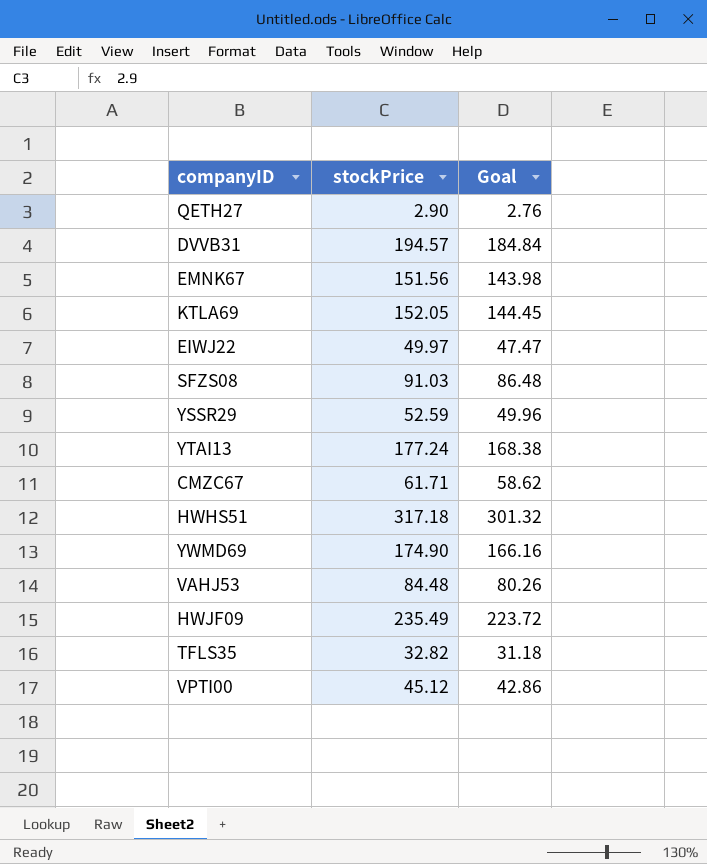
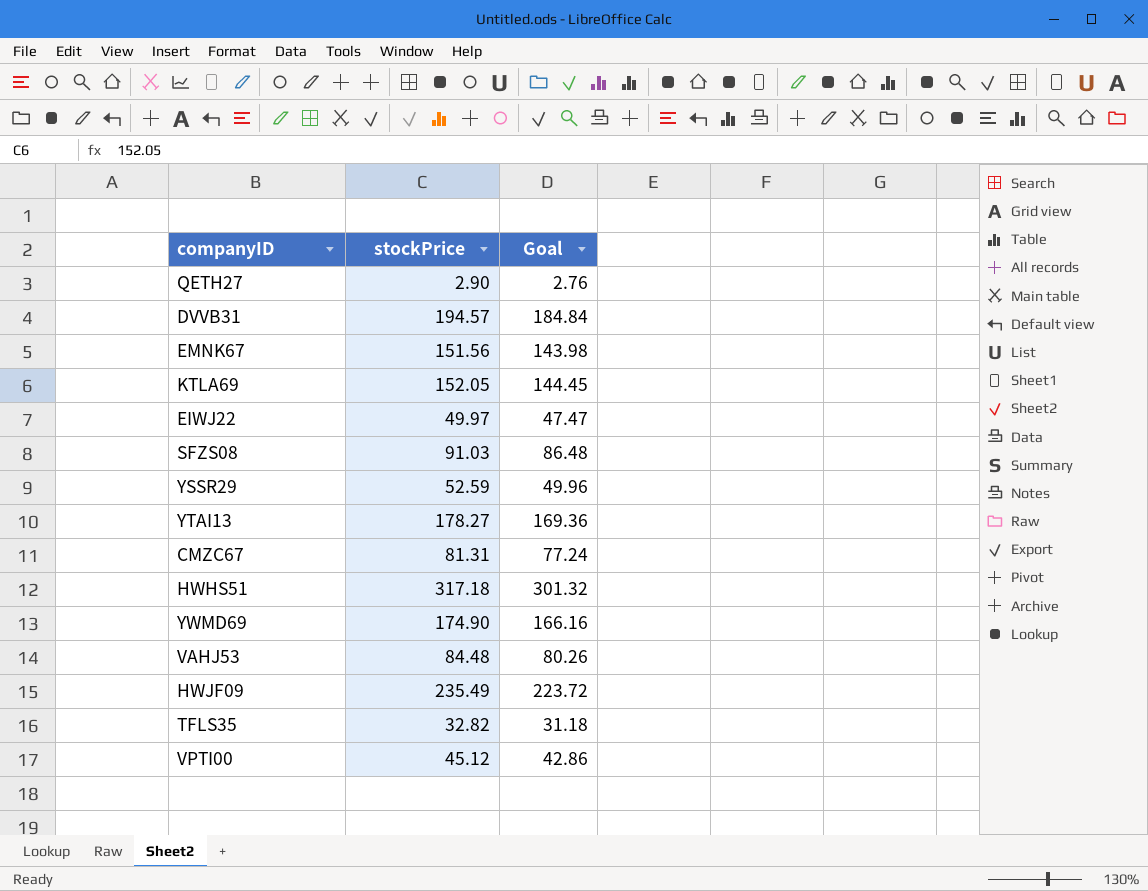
YTAI13 | stockPrice: 177.24 -> 178.27
YTAI13 | Goal: 168.38 -> 169.36
CMZC67 | stockPrice: 61.71 -> 81.31
CMZC67 | Goal: 58.62 -> 77.24

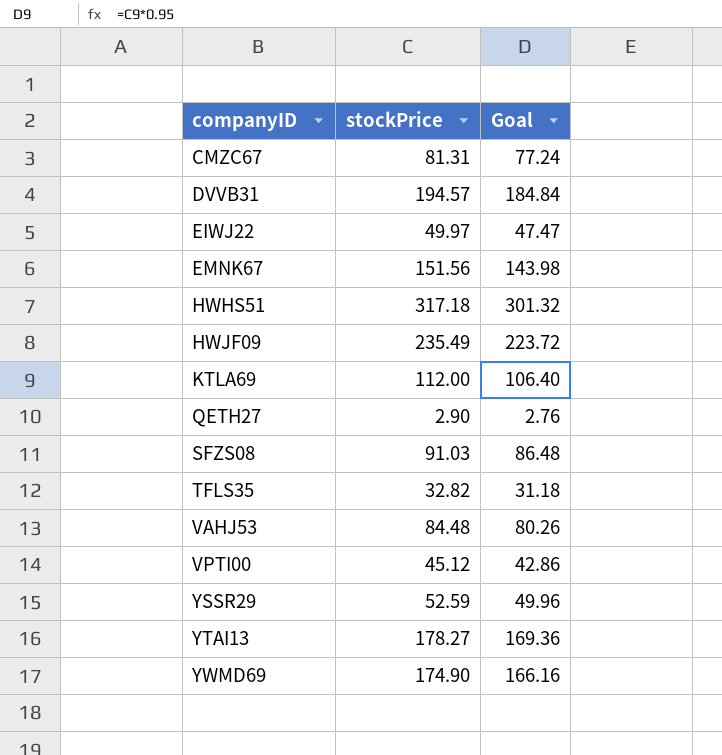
row order: none -> companyID ascending
KTLA69 | stockPrice: 152.05 -> 112.00
KTLA69 | Goal: 144.45 -> 106.40

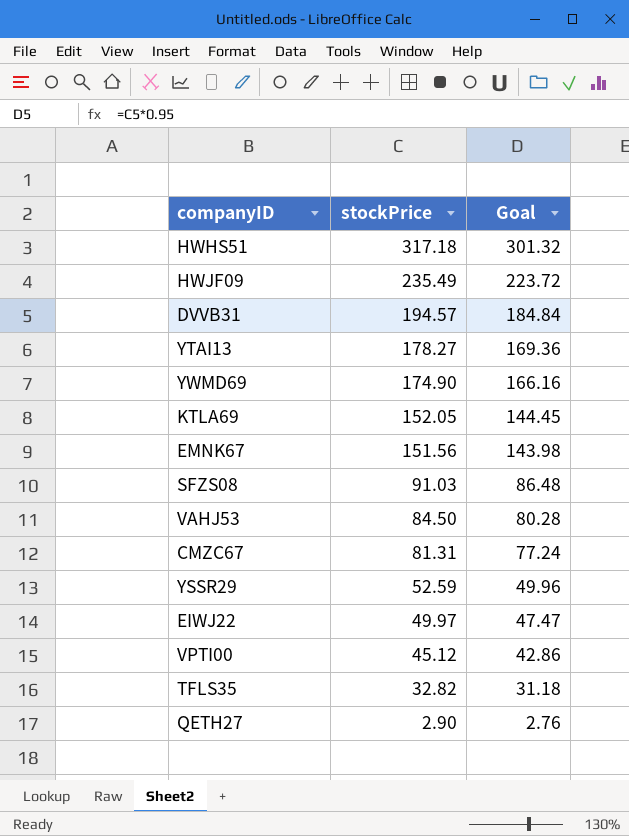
row order: companyID ascending -> stockPrice descending
KTLA69 | stockPrice: 112.00 -> 152.05
KTLA69 | Goal: 106.40 -> 144.45
VAHJ53 | stockPrice: 84.48 -> 84.50
VAHJ53 | Goal: 80.26 -> 80.28

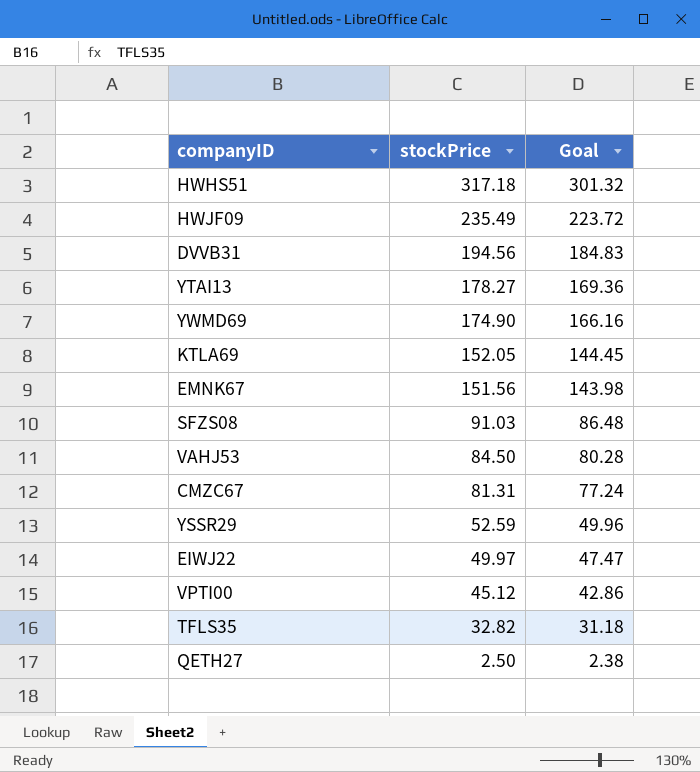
DVVB31 | stockPrice: 194.57 -> 194.56
DVVB31 | Goal: 184.84 -> 184.83
QETH27 | stockPrice: 2.90 -> 2.50
QETH27 | Goal: 2.76 -> 2.38

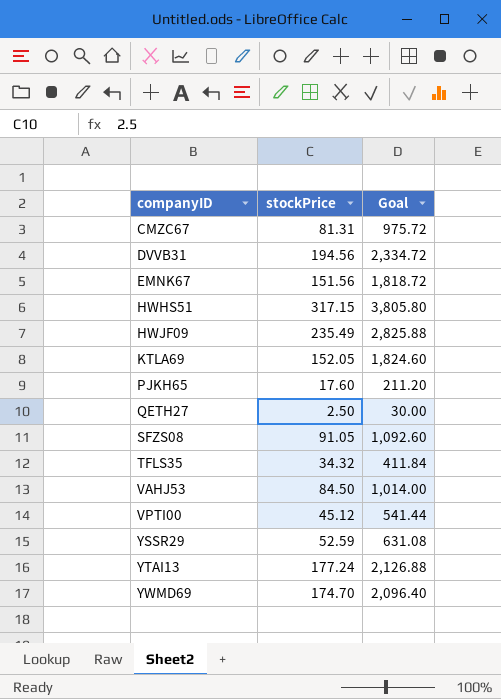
row order: stockPrice descending -> companyID ascending
column Goal | formula: [stockPrice] * 0.95 -> [stockPrice] * 12
row EIWJ22: 49.97 | 47.47 -> none
HWHS51 | stockPrice: 317.18 -> 317.15
row PJKH65: none -> 17.60 | 211.20
SFZS08 | stockPrice: 91.03 -> 91.05
TFLS35 | stockPrice: 32.82 -> 34.32
YTAI13 | stockPrice: 178.27 -> 177.24
YWMD69 | stockPrice: 174.90 -> 174.70

